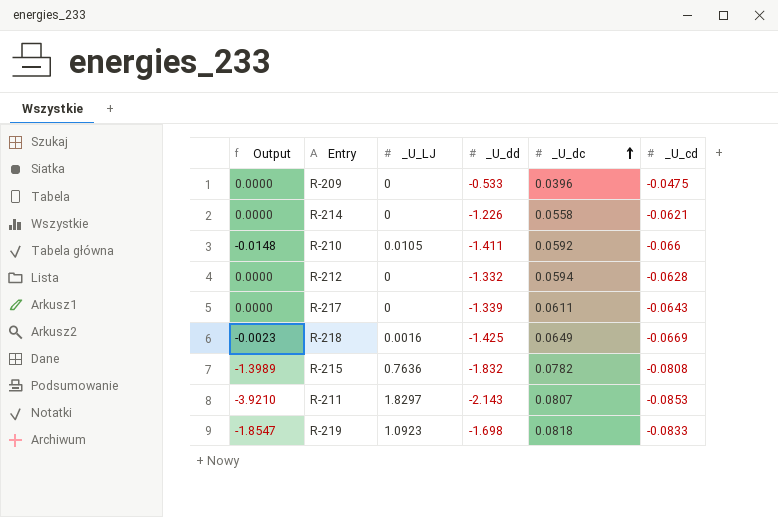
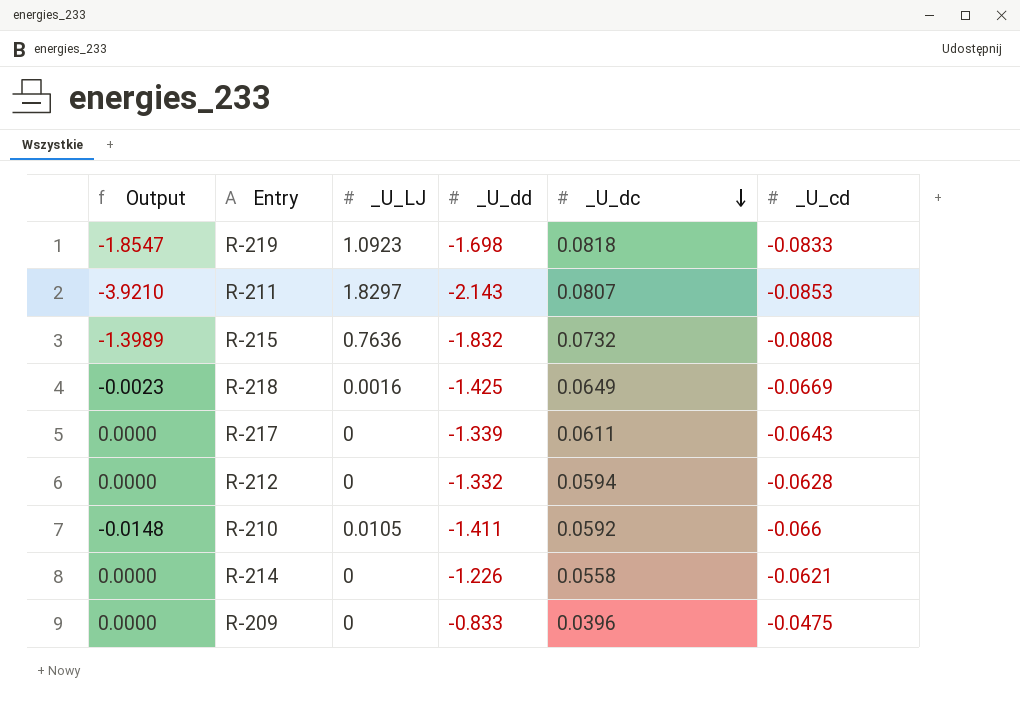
row order: _U_dc ascending -> _U_dc descending
R-215 | _U_dc: 0.0782 -> 0.0732
R-209 | _U_dd: -0.533 -> -0.833

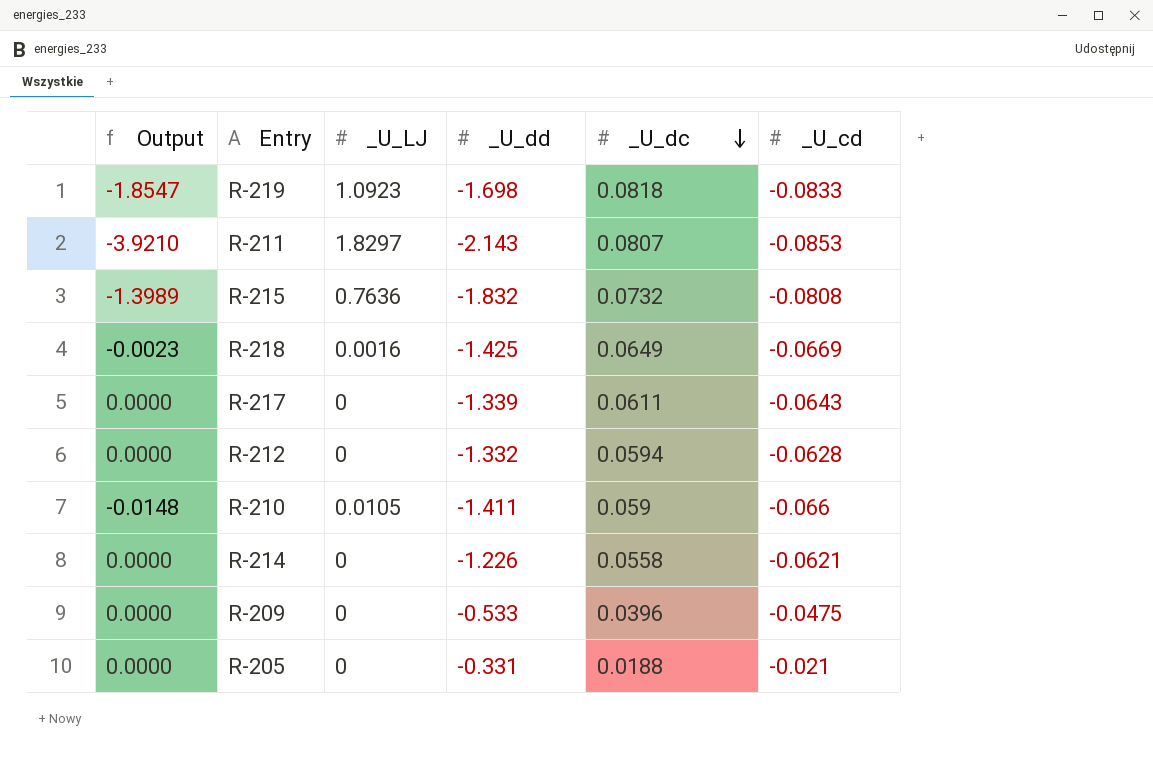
R-210 | _U_dc: 0.0592 -> 0.059
R-209 | _U_dd: -0.833 -> -0.533
row R-205: none -> 0.0000 | 0 | -0.331 | 0.0188 | -0.021

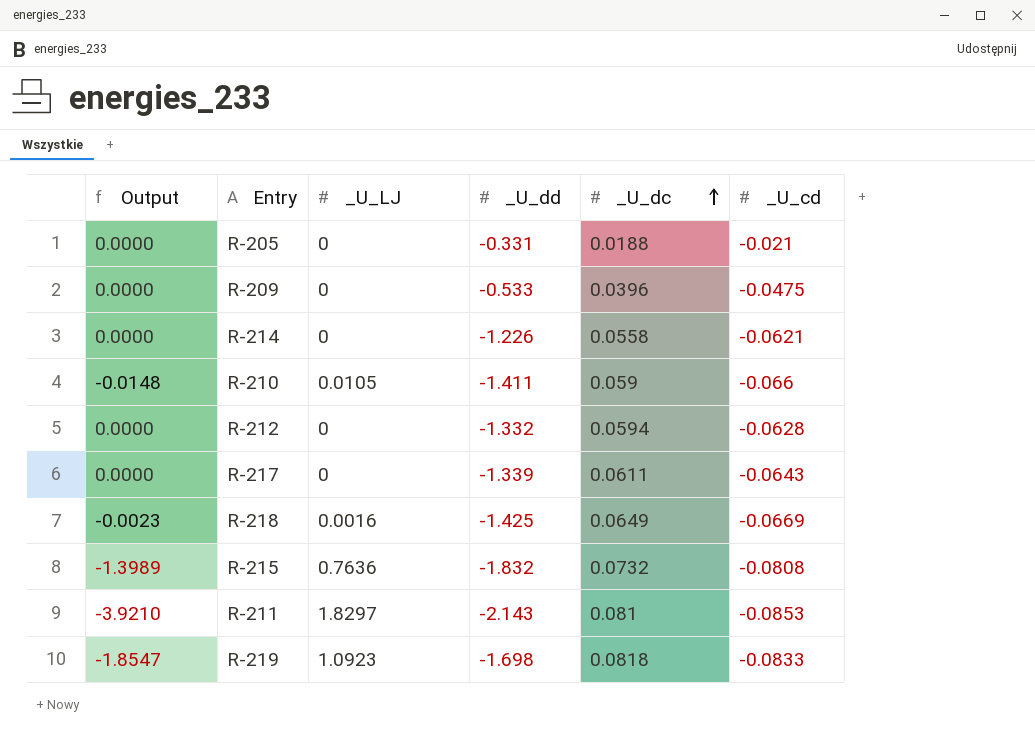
row order: _U_dc descending -> _U_dc ascending
R-211 | _U_dc: 0.0807 -> 0.081

